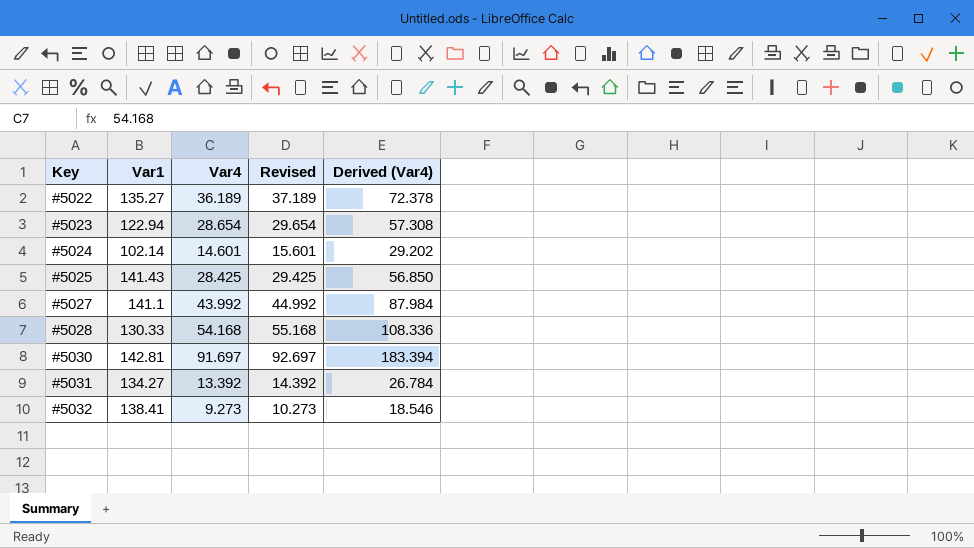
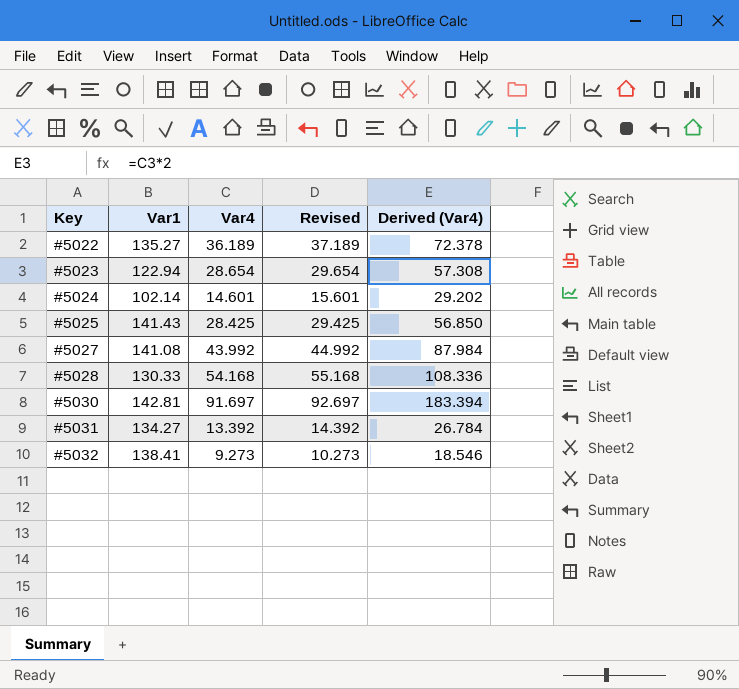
#5027 | Var1: 141.1 -> 141.08

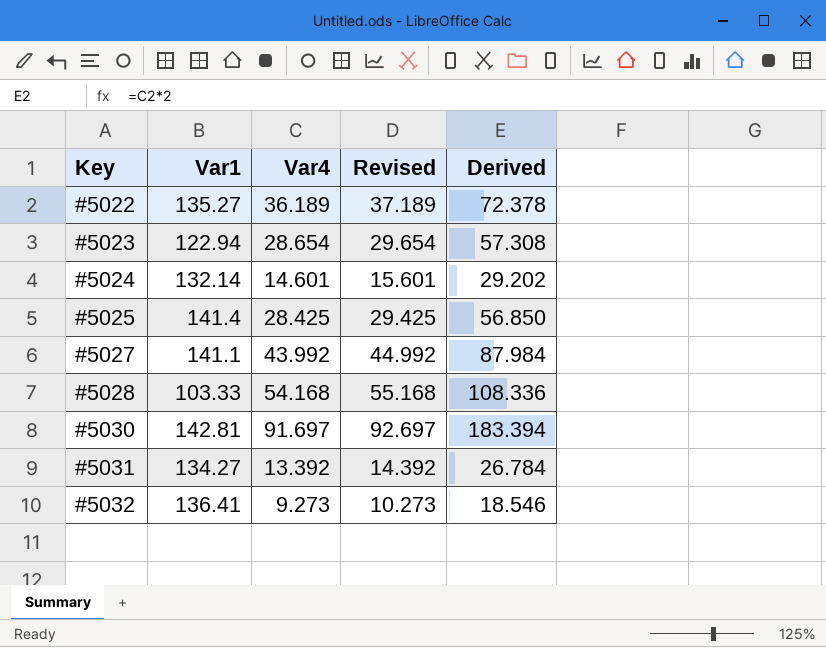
column name: Derived (Var4) -> Derived
#5024 | Var1: 102.14 -> 132.14
#5025 | Var1: 141.43 -> 141.4
#5027 | Var1: 141.08 -> 141.1
#5028 | Var1: 130.33 -> 103.33
#5032 | Var1: 138.41 -> 136.41

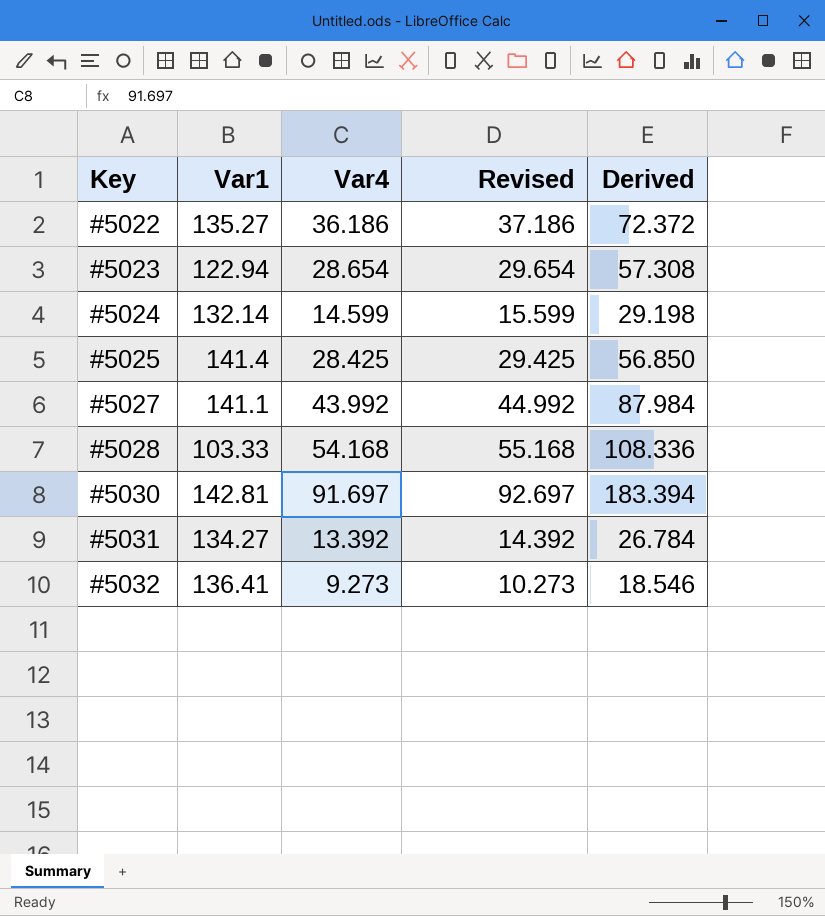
#5022 | Var4: 36.189 -> 36.186
#5022 | Revised: 37.189 -> 37.186
#5022 | Derived: 72.378 -> 72.372
#5024 | Var4: 14.601 -> 14.599
#5024 | Revised: 15.601 -> 15.599
#5024 | Derived: 29.202 -> 29.198

